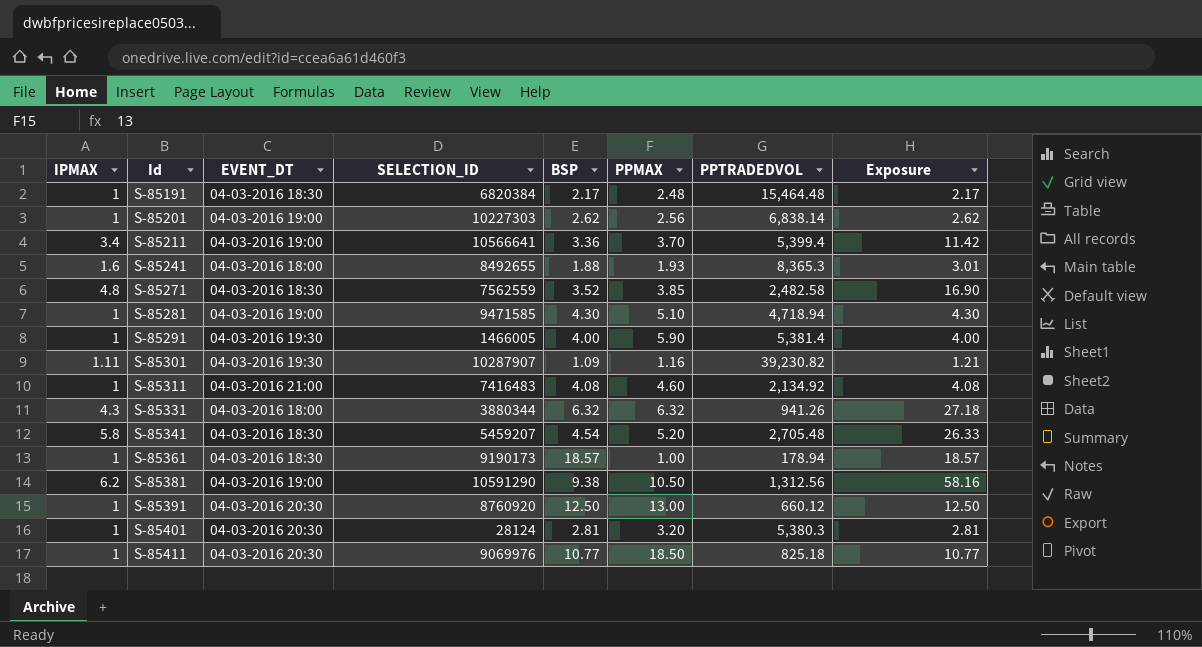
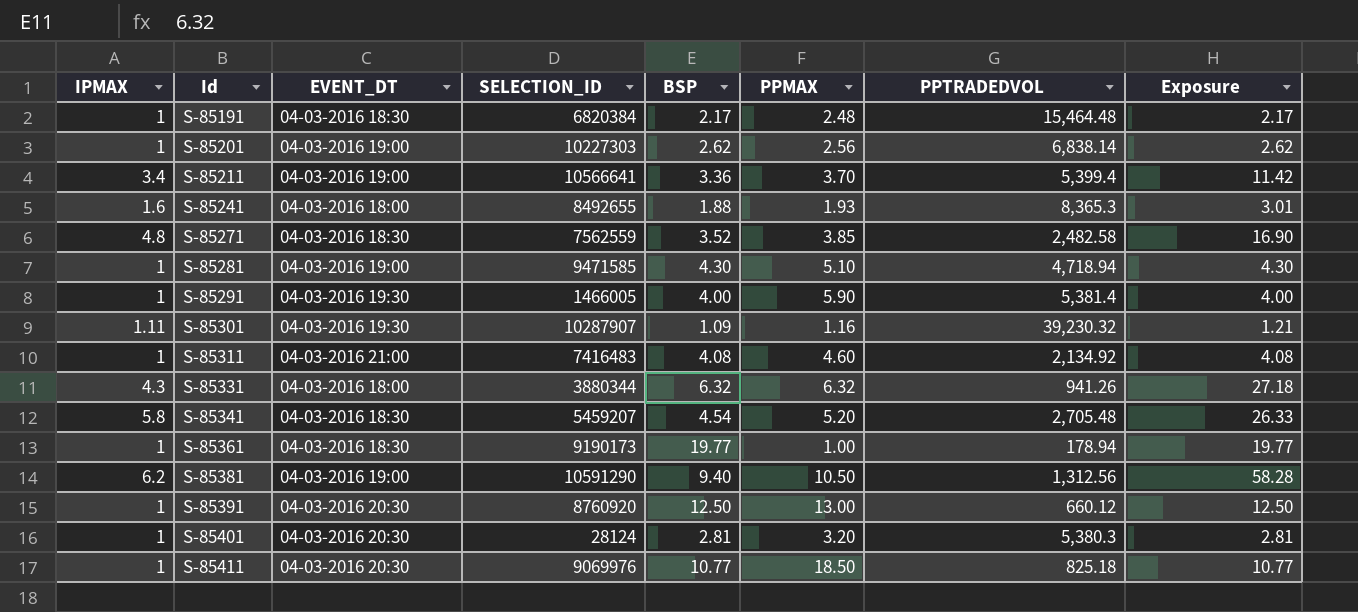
S-85301 | PPTRADEDVOL: 39,230.82 -> 39,230.32
S-85361 | BSP: 18.57 -> 19.77
S-85361 | Exposure: 18.57 -> 19.77
S-85381 | BSP: 9.38 -> 9.40
S-85381 | Exposure: 58.16 -> 58.28

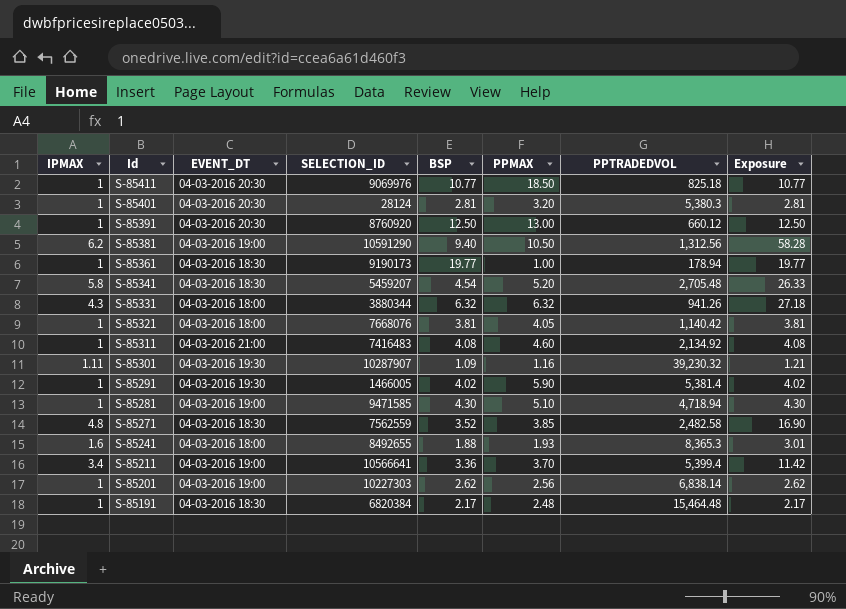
row order: Id ascending -> Id descending
row S-85321: none -> 1 | 04-03-2016 18:00 | 7668076 | 3.81 | 4.05 | 1,140.42 | 3.81
S-85291 | BSP: 4.00 -> 4.02
S-85291 | Exposure: 4.00 -> 4.02

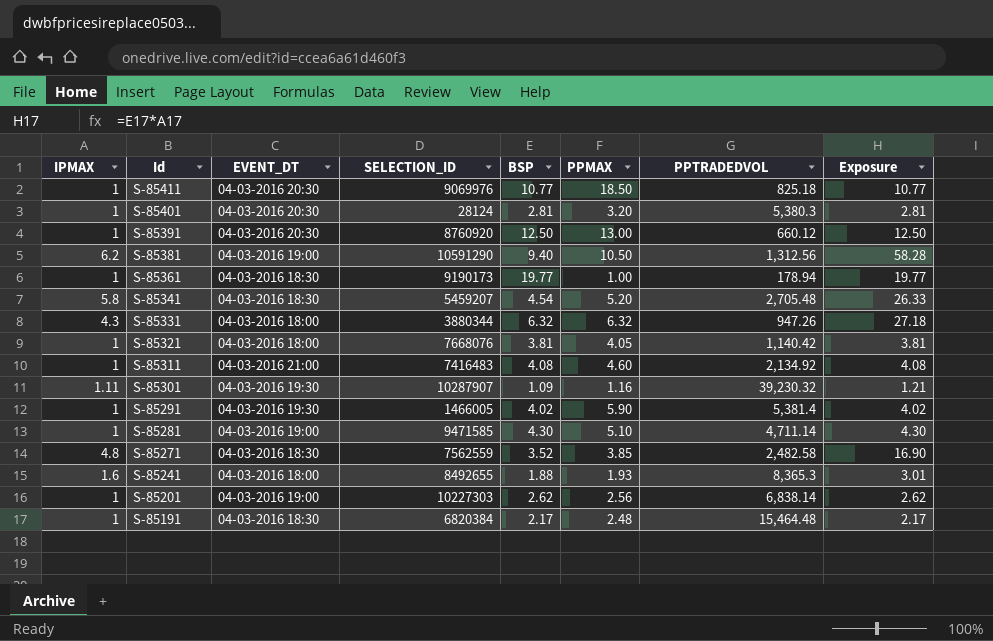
row S-85211: 3.4 | 04-03-2016 19:00 | 10566641 | 3.36 | 3.70 | 5,399.4 | 11.42 -> none
S-85331 | PPTRADEDVOL: 941.26 -> 947.26
S-85281 | PPTRADEDVOL: 4,718.94 -> 4,711.14

